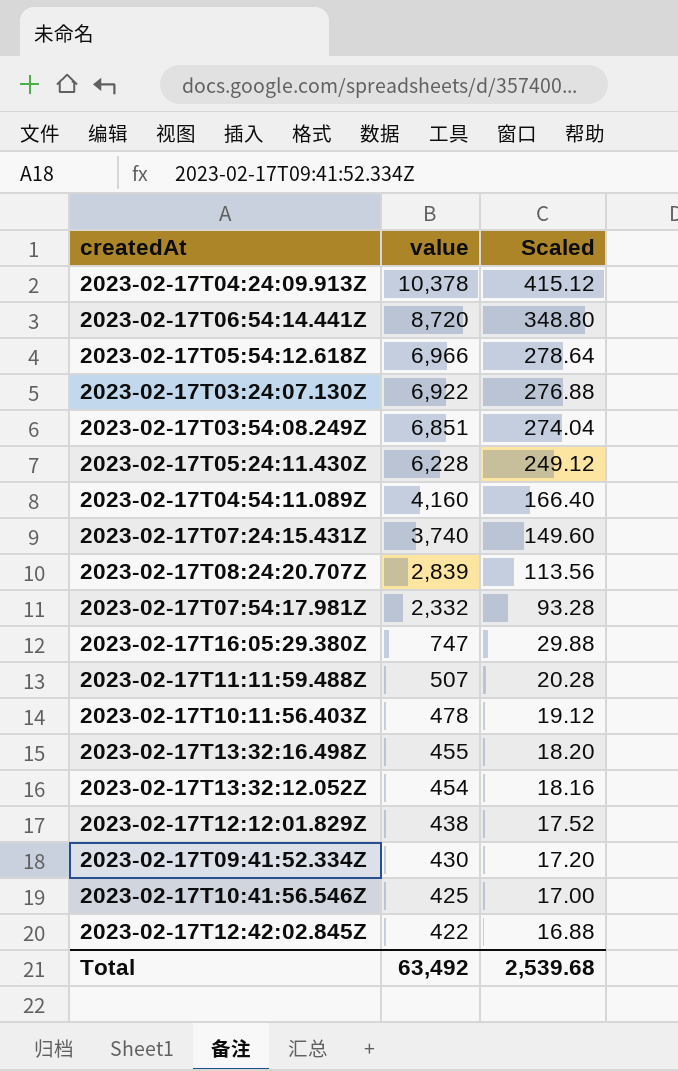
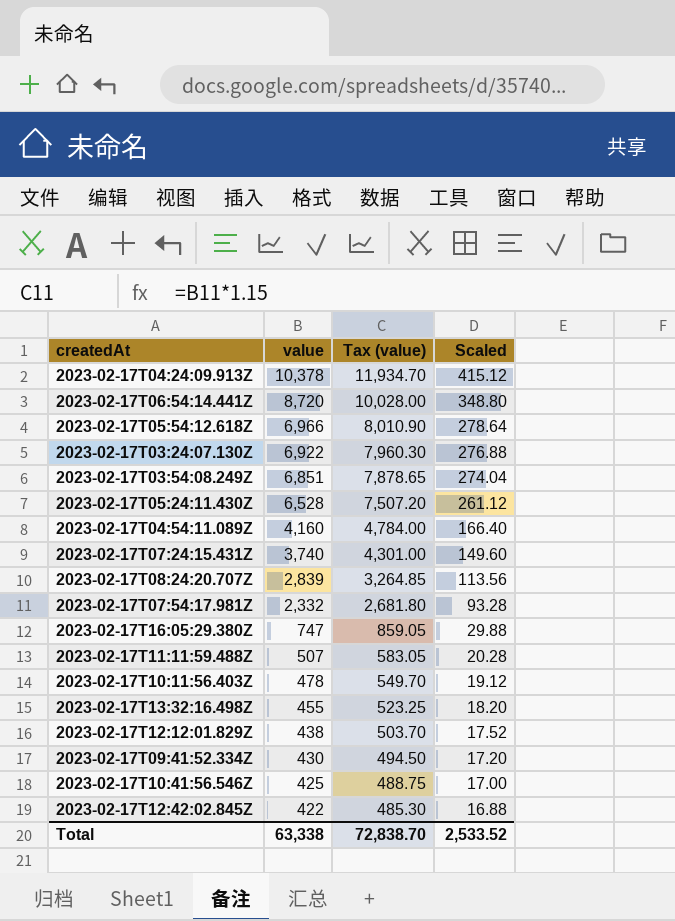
column Tax (value) | formula: none -> [value] * 1.15
row 2023-02-17T13:32:12.052Z: 454 | 18.16 -> none
2023-02-17T05:24:11.430Z | value: 6,228 -> 6,528
2023-02-17T05:24:11.430Z | Scaled: 249.12 -> 261.12
Total | value: 63,492 -> 63,338
Total | Scaled: 2,539.68 -> 2,533.52

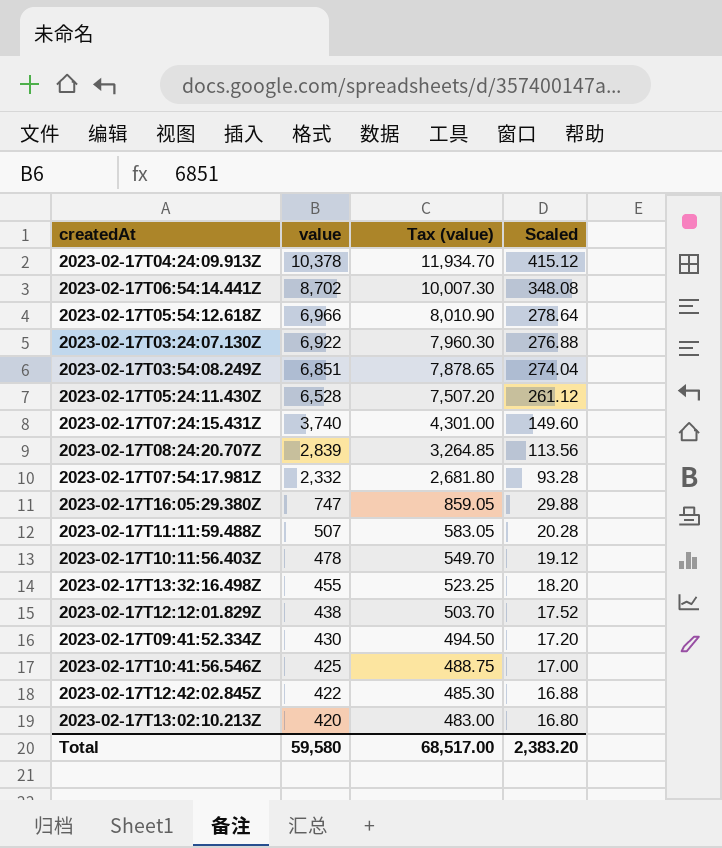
row 2023-02-17T04:54:11.089Z: 4,160 | 4,784.00 | 166.40 -> none
2023-02-17T06:54:14.441Z | value: 8,720 -> 8,702
2023-02-17T06:54:14.441Z | Tax (value): 10,028.00 -> 10,007.30
2023-02-17T06:54:14.441Z | Scaled: 348.80 -> 348.08
row 2023-02-17T13:02:10.213Z: none -> 420 | 483.00 | 16.80
Total | value: 63,338 -> 59,580
Total | Tax (value): 72,838.70 -> 68,517.00
Total | Scaled: 2,533.52 -> 2,383.20

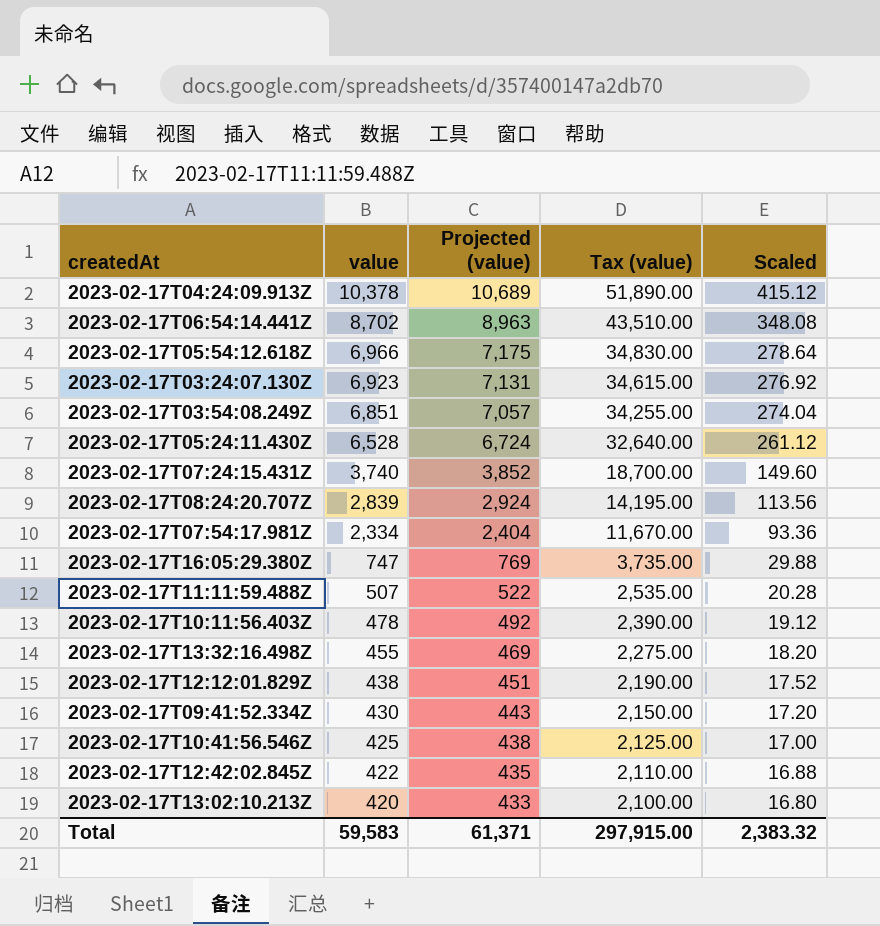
column Projected (value) | formula: none -> [value] * 1.03
column Tax (value) | formula: [value] * 1.15 -> [value] * 5
2023-02-17T03:24:07.130Z | value: 6,922 -> 6,923
2023-02-17T03:24:07.130Z | Scaled: 276.88 -> 276.92
2023-02-17T07:54:17.981Z | value: 2,332 -> 2,334
2023-02-17T07:54:17.981Z | Scaled: 93.28 -> 93.36
Total | value: 59,580 -> 59,583
Total | Tax (value): 68,517.00 -> 297,915.00
Total | Scaled: 2,383.20 -> 2,383.32

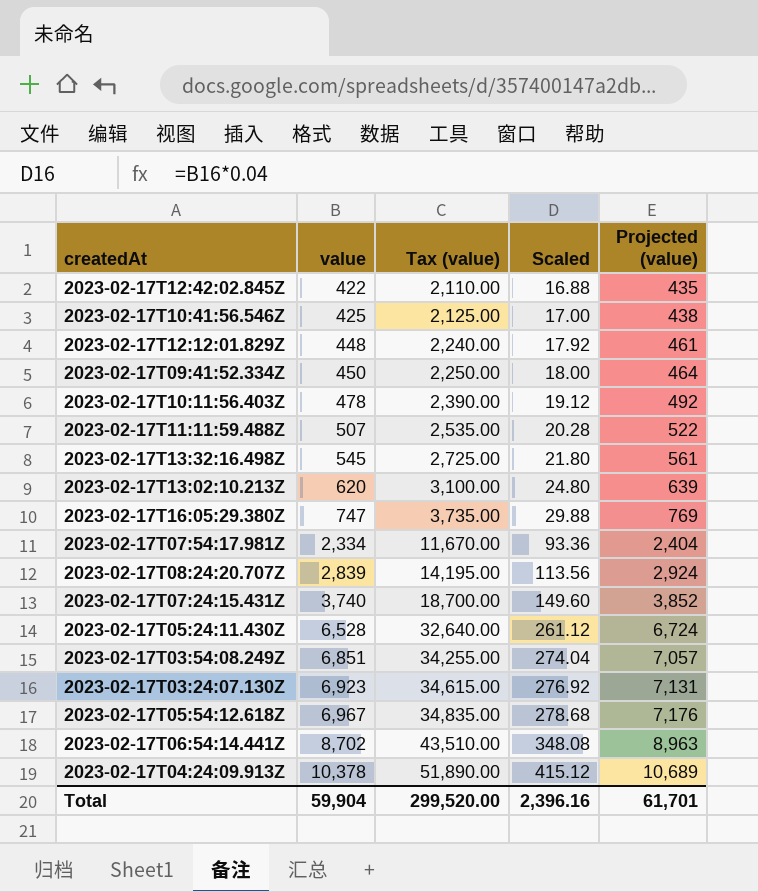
row order: value descending -> value ascending
column Projected (value) | position: 3 -> 5
2023-02-17T12:12:01.829Z | value: 438 -> 448
2023-02-17T12:12:01.829Z | Tax (value): 2,190.00 -> 2,240.00
2023-02-17T12:12:01.829Z | Scaled: 17.52 -> 17.92
2023-02-17T12:12:01.829Z | Projected (value): 451 -> 461
2023-02-17T09:41:52.334Z | value: 430 -> 450
2023-02-17T09:41:52.334Z | Tax (value): 2,150.00 -> 2,250.00
2023-02-17T09:41:52.334Z | Scaled: 17.20 -> 18.00
2023-02-17T09:41:52.334Z | Projected (value): 443 -> 464
2023-02-17T13:32:16.498Z | value: 455 -> 545
2023-02-17T13:32:16.498Z | Tax (value): 2,275.00 -> 2,725.00
2023-02-17T13:32:16.498Z | Scaled: 18.20 -> 21.80
2023-02-17T13:32:16.498Z | Projected (value): 469 -> 561
2023-02-17T13:02:10.213Z | value: 420 -> 620
2023-02-17T13:02:10.213Z | Tax (value): 2,100.00 -> 3,100.00
2023-02-17T13:02:10.213Z | Scaled: 16.80 -> 24.80
2023-02-17T13:02:10.213Z | Projected (value): 433 -> 639
2023-02-17T05:54:12.618Z | value: 6,966 -> 6,967
2023-02-17T05:54:12.618Z | Tax (value): 34,830.00 -> 34,835.00
2023-02-17T05:54:12.618Z | Scaled: 278.64 -> 278.68
2023-02-17T05:54:12.618Z | Projected (value): 7,175 -> 7,176
Total | value: 59,583 -> 59,904
Total | Tax (value): 297,915.00 -> 299,520.00
Total | Scaled: 2,383.32 -> 2,396.16
Total | Projected (value): 61,371 -> 61,701

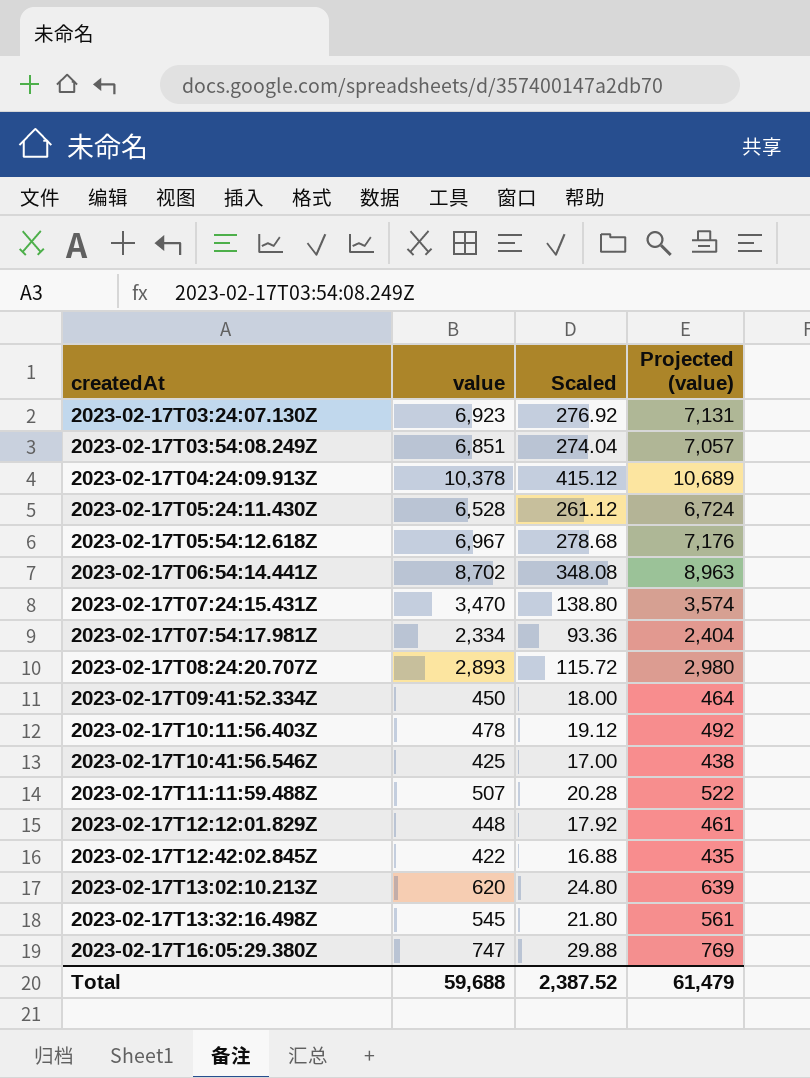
row order: value ascending -> createdAt ascending
column Tax (value) | formula: [value] * 5 -> none
2023-02-17T07:24:15.431Z | value: 3,740 -> 3,470
2023-02-17T07:24:15.431Z | Scaled: 149.60 -> 138.80
2023-02-17T07:24:15.431Z | Projected (value): 3,852 -> 3,574
2023-02-17T08:24:20.707Z | value: 2,839 -> 2,893
2023-02-17T08:24:20.707Z | Scaled: 113.56 -> 115.72
2023-02-17T08:24:20.707Z | Projected (value): 2,924 -> 2,980
Total | value: 59,904 -> 59,688
Total | Scaled: 2,396.16 -> 2,387.52
Total | Projected (value): 61,701 -> 61,479

